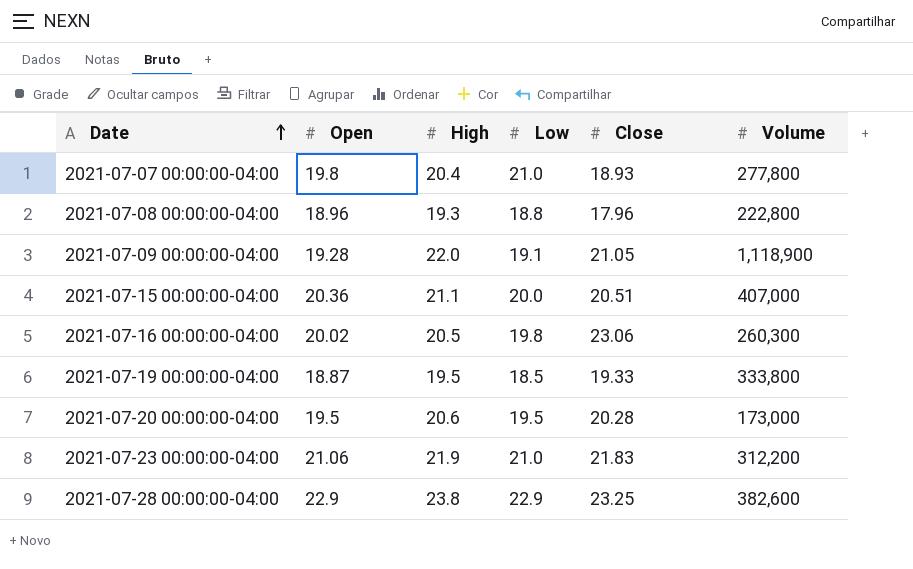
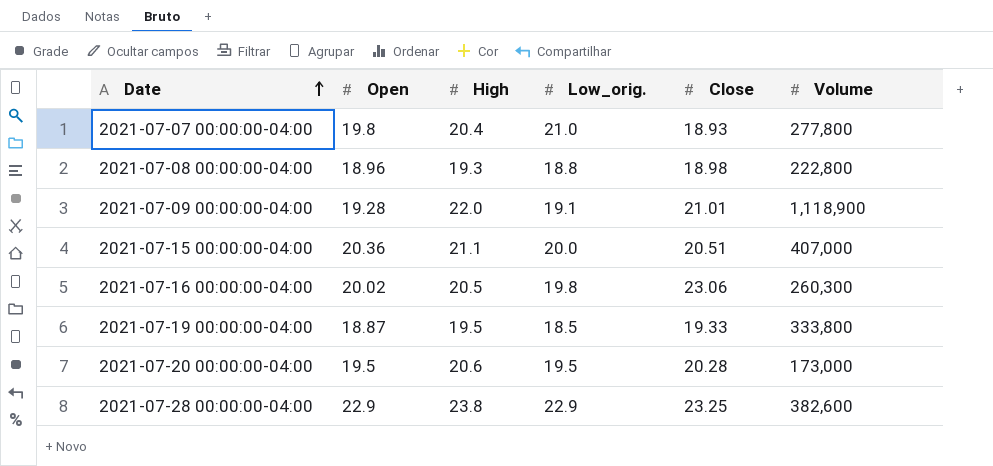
column name: Low -> Low_orig.
row 2021-07-23 00:00:00-04:00: 21.06 | 21.9 | 21.0 | 21.83 | 312,200 -> none
2021-07-08 00:00:00-04:00 | Close: 17.96 -> 18.98
2021-07-09 00:00:00-04:00 | Close: 21.05 -> 21.01

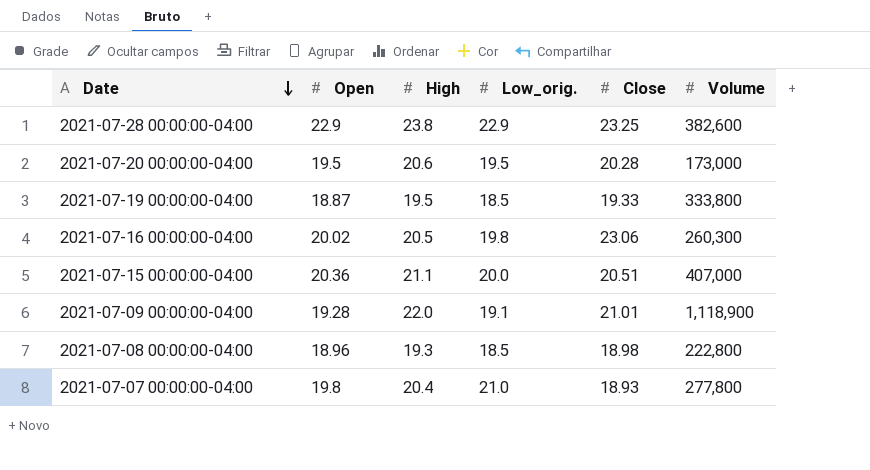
row order: Date ascending -> Date descending
2021-07-08 00:00:00-04:00 | Low_orig.: 18.8 -> 18.5

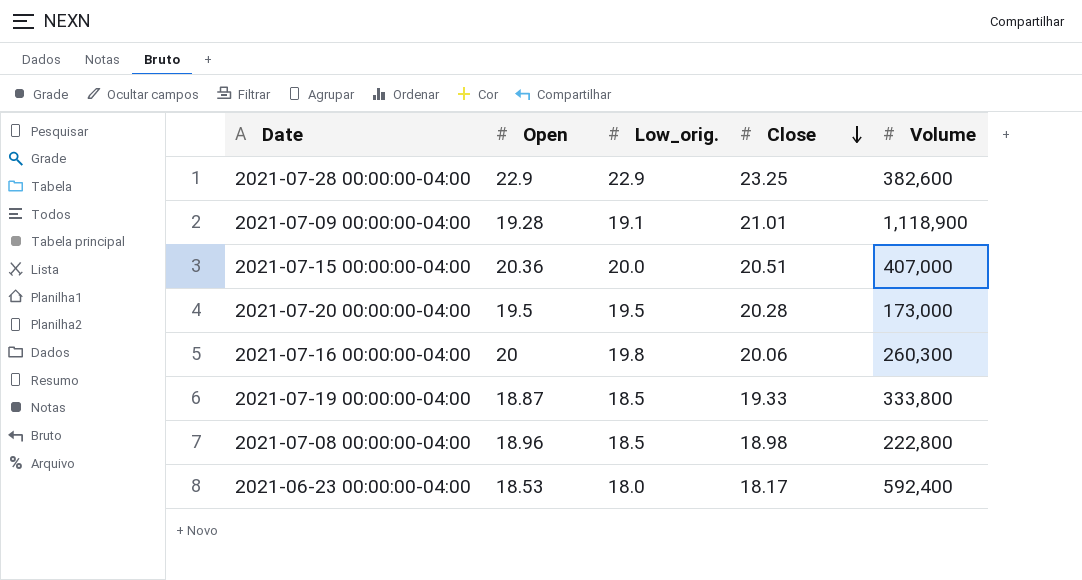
row order: Date descending -> Close descending
column High | position: 3 -> none
row 2021-07-07 00:00:00-04:00: 19.8 | 20.4 | 21.0 | 18.93 | 277,800 -> none
2021-07-16 00:00:00-04:00 | Open: 20.02 -> 20
2021-07-16 00:00:00-04:00 | Close: 23.06 -> 20.06
row 2021-06-23 00:00:00-04:00: none -> 18.53 | 18.0 | 18.17 | 592,400

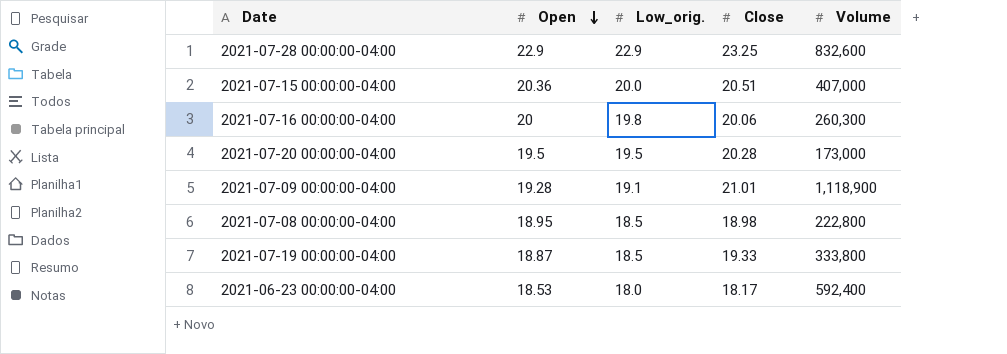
row order: Close descending -> Open descending
2021-07-28 00:00:00-04:00 | Volume: 382,600 -> 832,600
2021-07-08 00:00:00-04:00 | Open: 18.96 -> 18.95

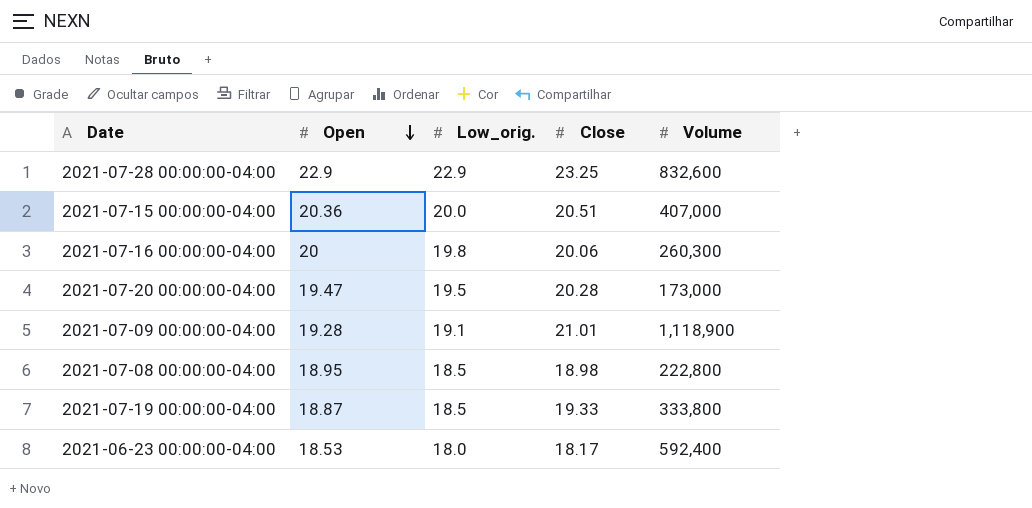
2021-07-20 00:00:00-04:00 | Open: 19.5 -> 19.47

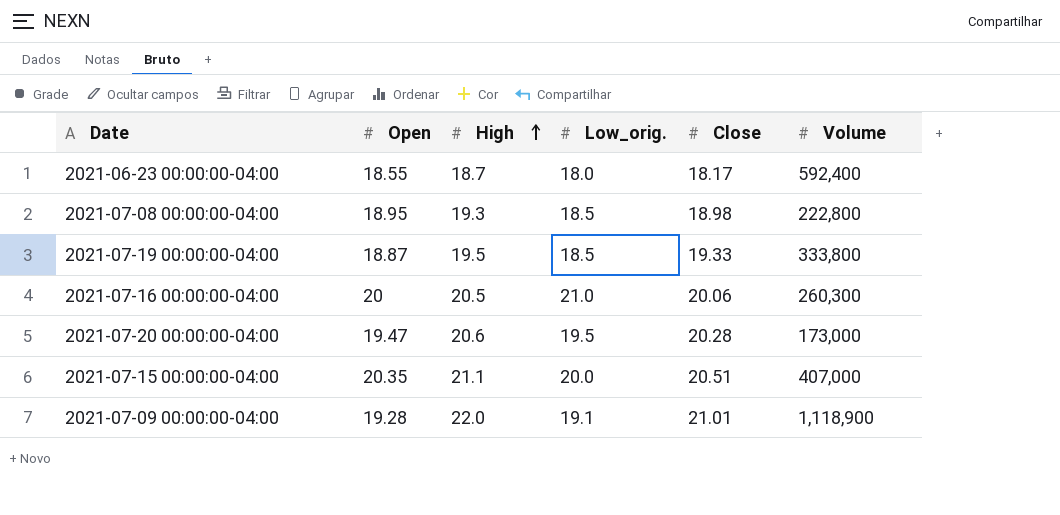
row order: Open descending -> High ascending
column High | position: none -> 3
row 2021-07-28 00:00:00-04:00: 22.9 | 22.9 | 23.25 | 832,600 -> none
2021-06-23 00:00:00-04:00 | Open: 18.53 -> 18.55
2021-07-16 00:00:00-04:00 | Low_orig.: 19.8 -> 21.0
2021-07-15 00:00:00-04:00 | Open: 20.36 -> 20.35

